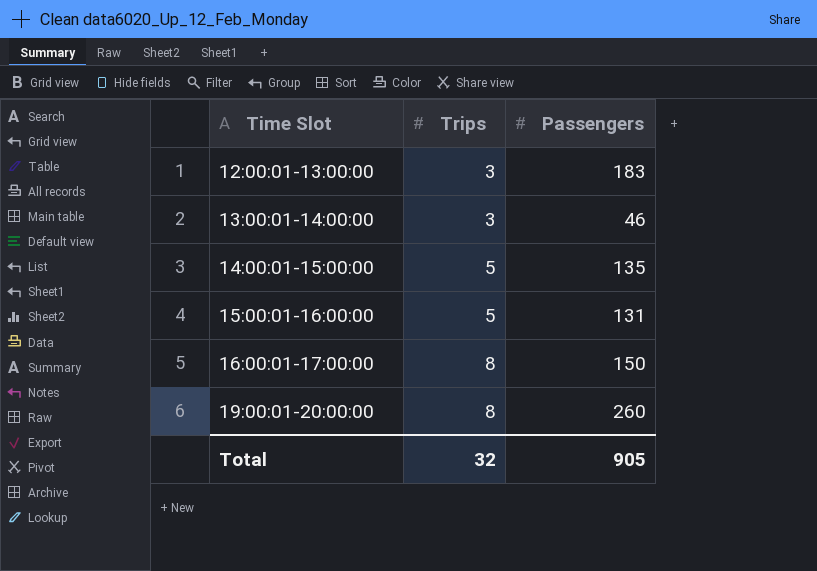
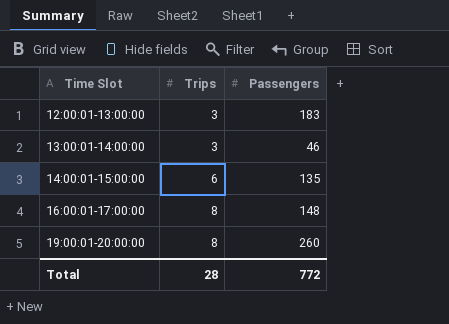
row 15:00:01-16:00:00: 5 | 131 -> none
14:00:01-15:00:00 | Trips: 5 -> 6
16:00:01-17:00:00 | Passengers: 150 -> 148
Total | Trips: 32 -> 28
Total | Passengers: 905 -> 772

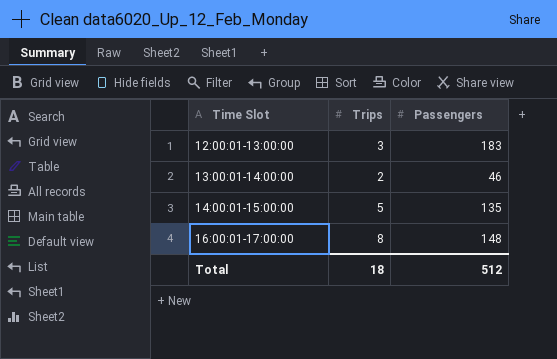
row 19:00:01-20:00:00: 8 | 260 -> none
13:00:01-14:00:00 | Trips: 3 -> 2
14:00:01-15:00:00 | Trips: 6 -> 5
Total | Trips: 28 -> 18
Total | Passengers: 772 -> 512

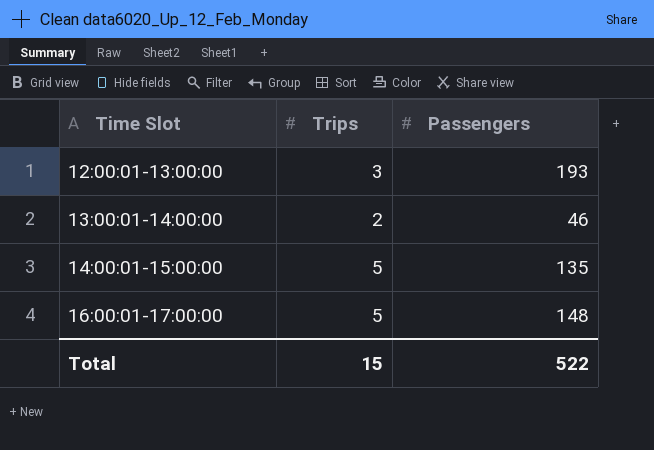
12:00:01-13:00:00 | Passengers: 183 -> 193
16:00:01-17:00:00 | Trips: 8 -> 5
Total | Trips: 18 -> 15
Total | Passengers: 512 -> 522

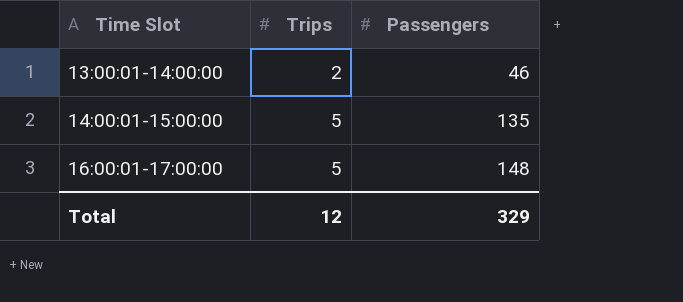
row 12:00:01-13:00:00: 3 | 193 -> none
Total | Trips: 15 -> 12
Total | Passengers: 522 -> 329

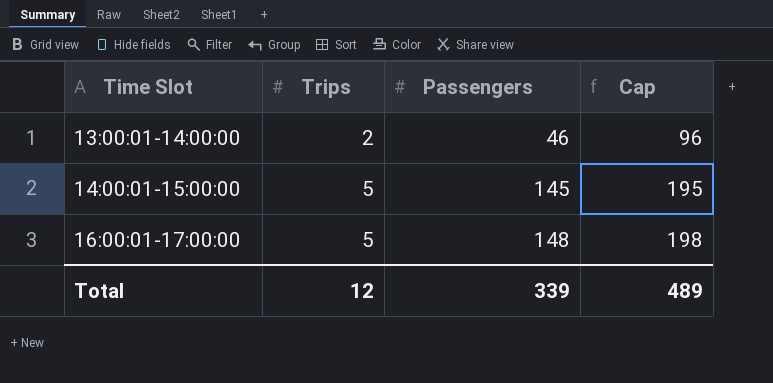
column Cap | formula: none -> [Passengers] + 50
14:00:01-15:00:00 | Passengers: 135 -> 145
Total | Passengers: 329 -> 339

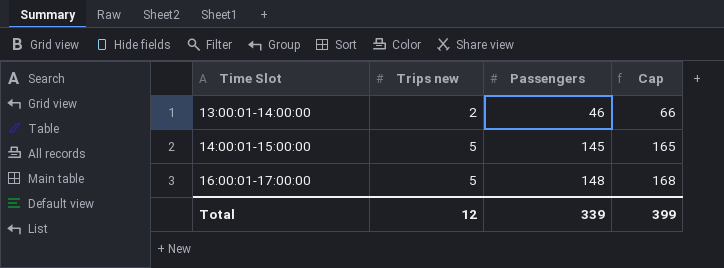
column name: Trips -> Trips new
column Cap | formula: [Passengers] + 50 -> [Passengers] + 20
Total | Cap: 489 -> 399

